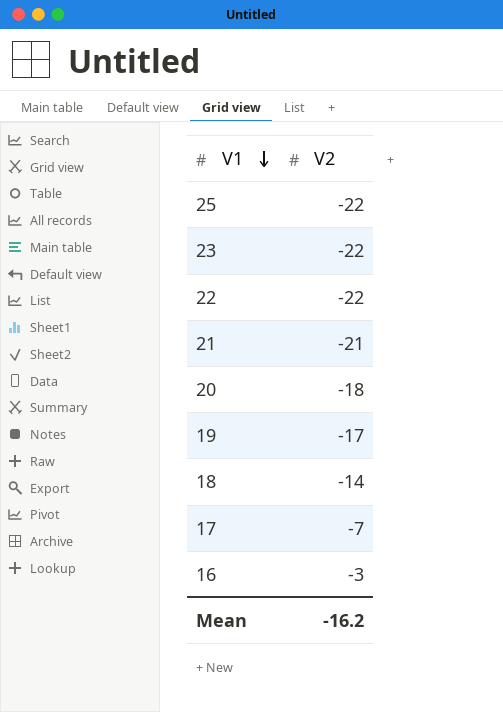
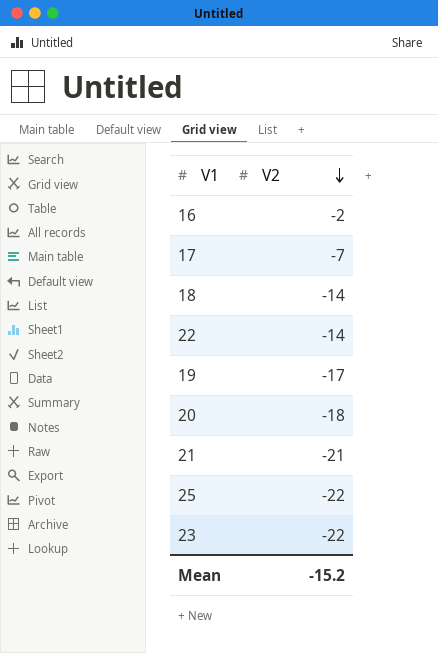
row order: V1 descending -> V2 descending
16 | V2: -3 -> -2
22 | V2: -22 -> -14
Mean | V2: -16.2 -> -15.2

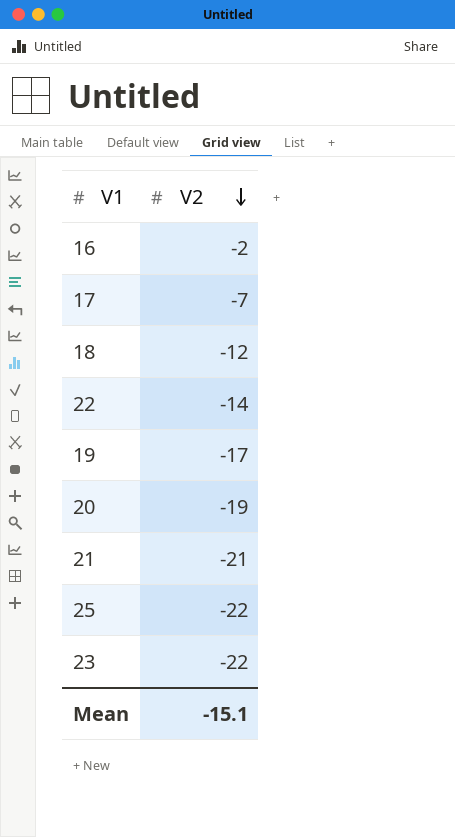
18 | V2: -14 -> -12
20 | V2: -18 -> -19
Mean | V2: -15.2 -> -15.1

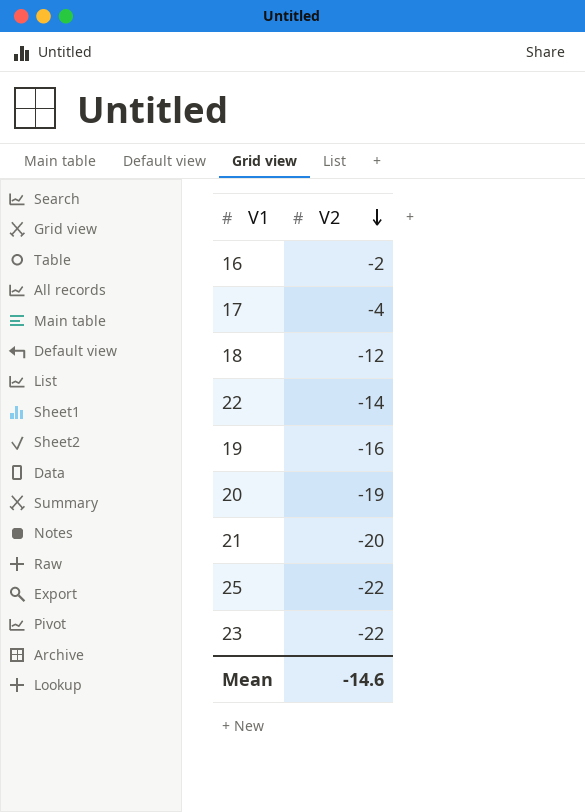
17 | V2: -7 -> -4
19 | V2: -17 -> -16
21 | V2: -21 -> -20
Mean | V2: -15.1 -> -14.6

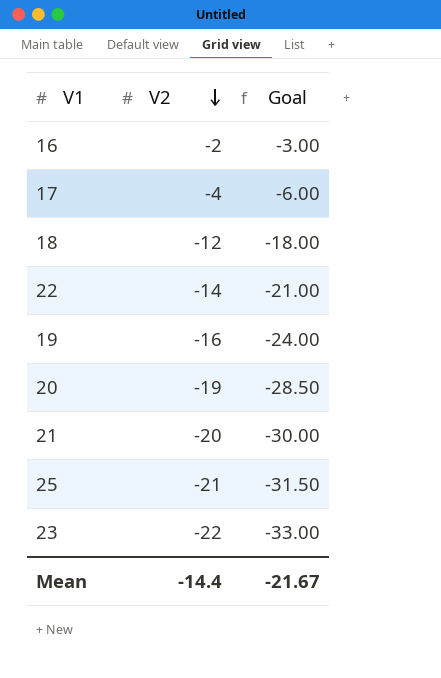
column Goal | formula: none -> [V2] * 1.5
25 | V2: -22 -> -21
Mean | V2: -14.6 -> -14.4

